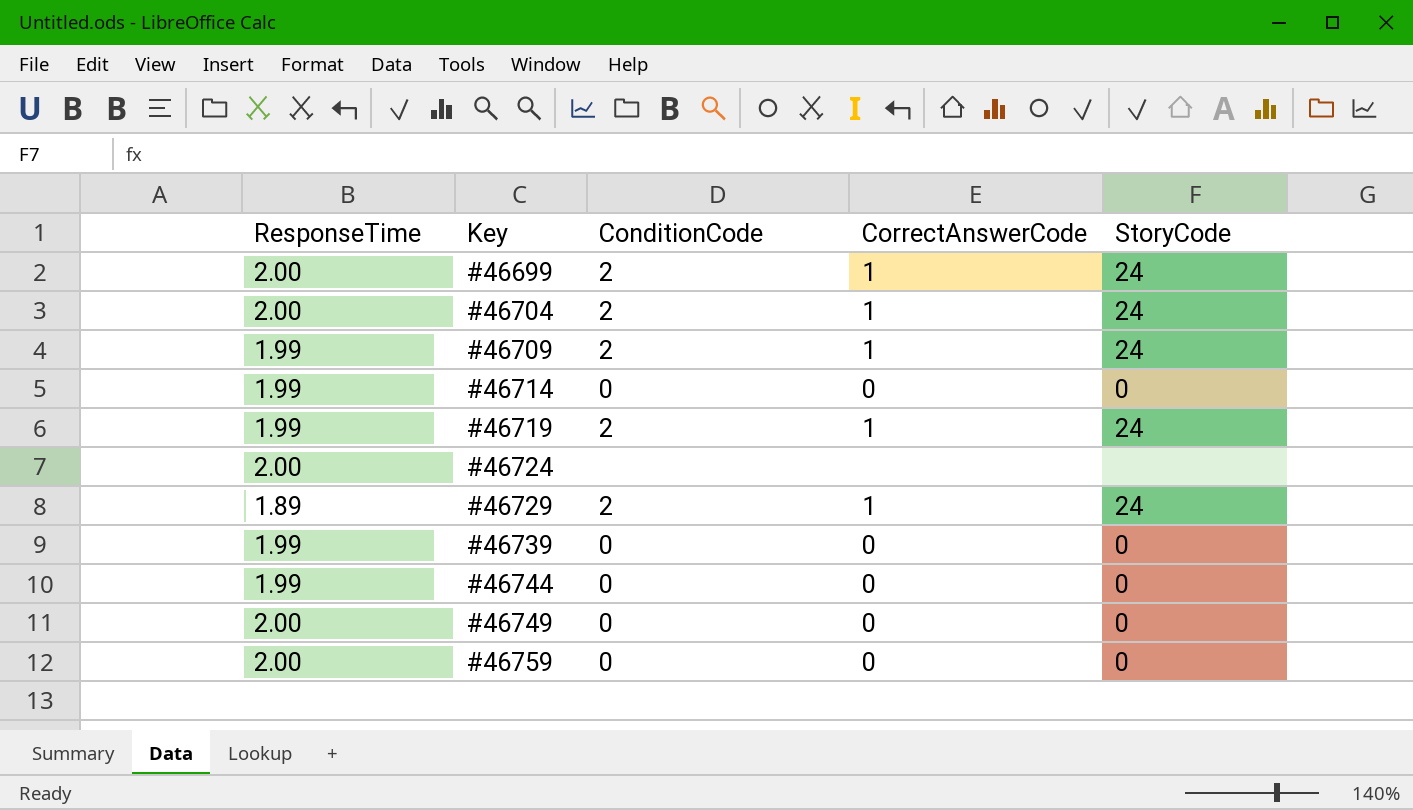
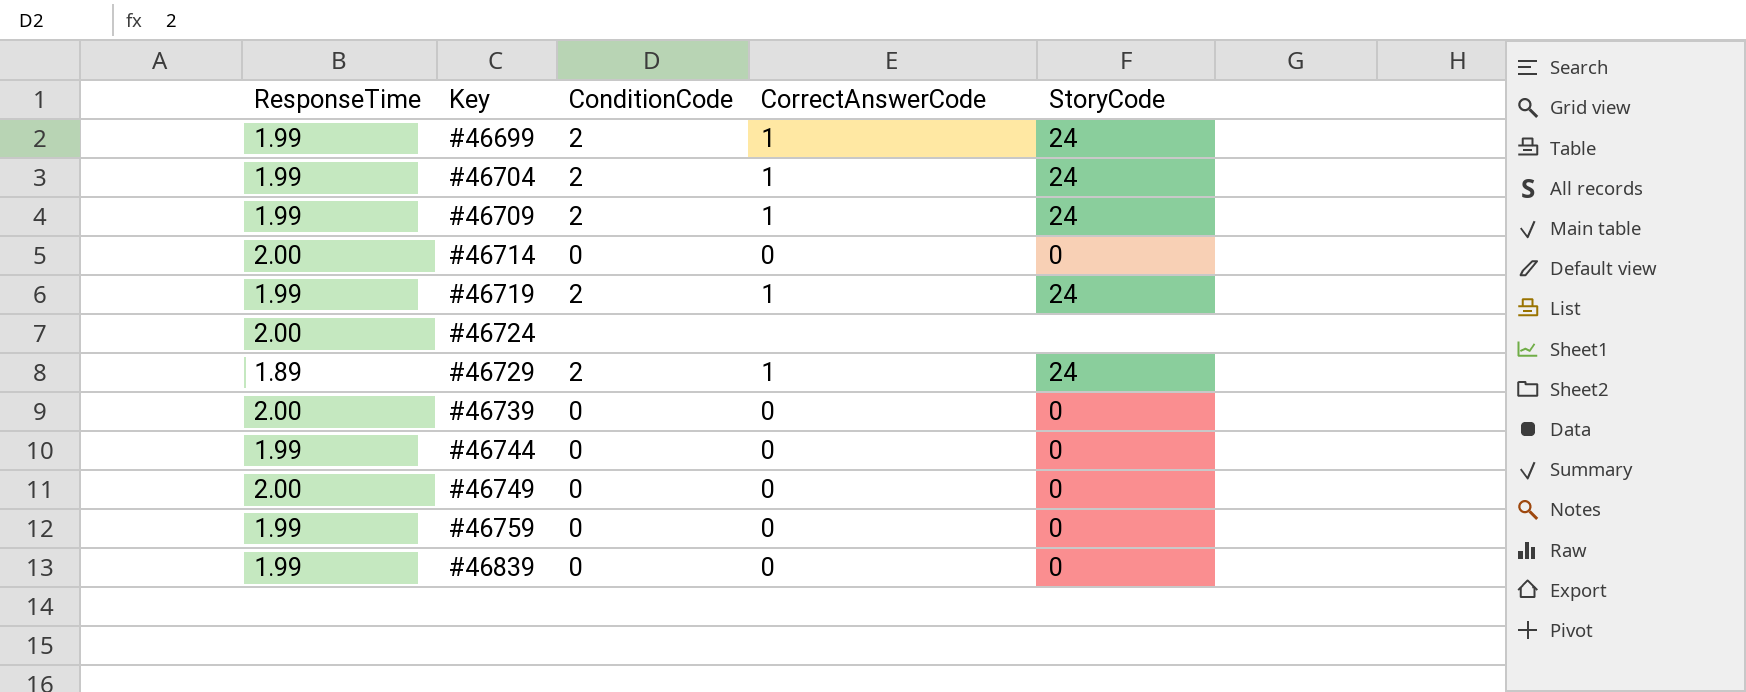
#46699 | ResponseTime: 2.00 -> 1.99
#46704 | ResponseTime: 2.00 -> 1.99
#46714 | ResponseTime: 1.99 -> 2.00
#46739 | ResponseTime: 1.99 -> 2.00
#46759 | ResponseTime: 2.00 -> 1.99
row #46839: none -> 1.99 | 0 | 0 | 0

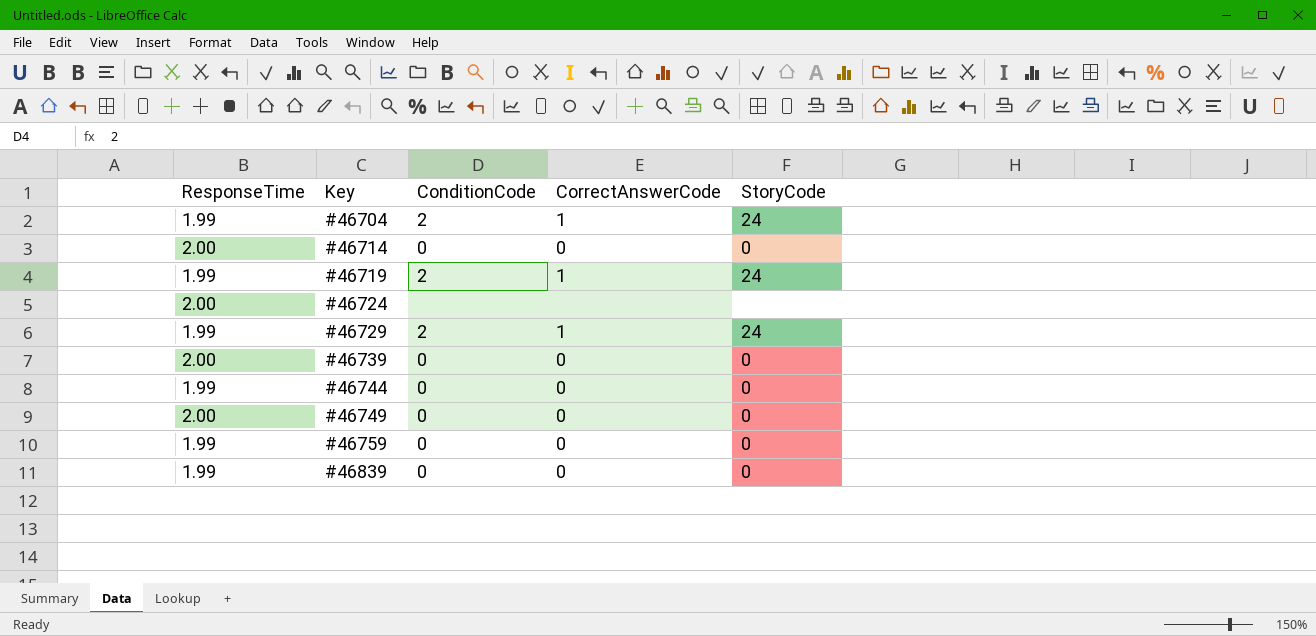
row #46699: 1.99 | 2 | 1 | 24 -> none
row #46709: 1.99 | 2 | 1 | 24 -> none
#46729 | ResponseTime: 1.89 -> 1.99

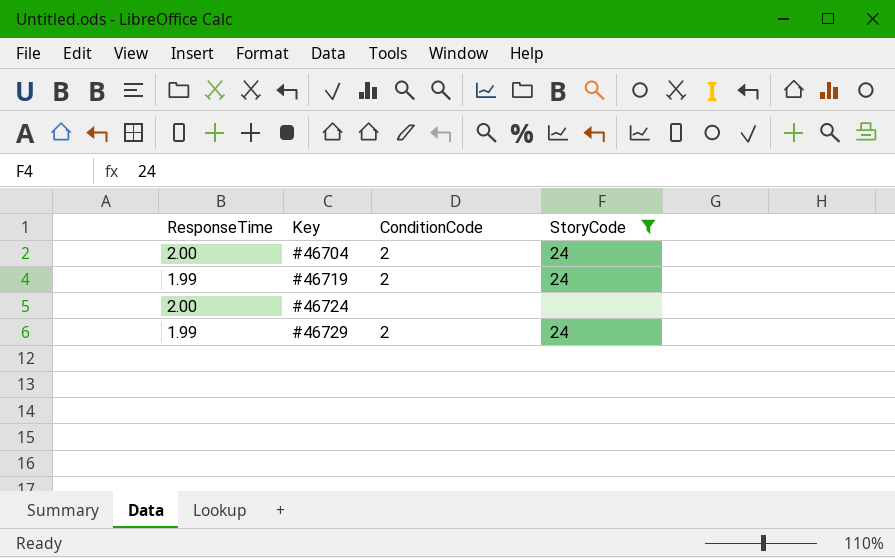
filter: none -> StoryCode != 0
column CorrectAnswerCode | position: 4 -> none
#46704 | ResponseTime: 1.99 -> 2.00

